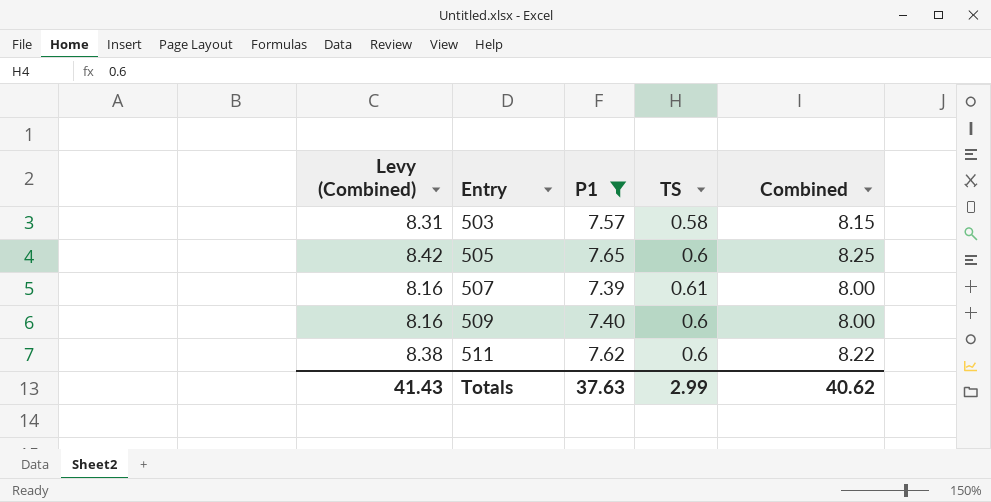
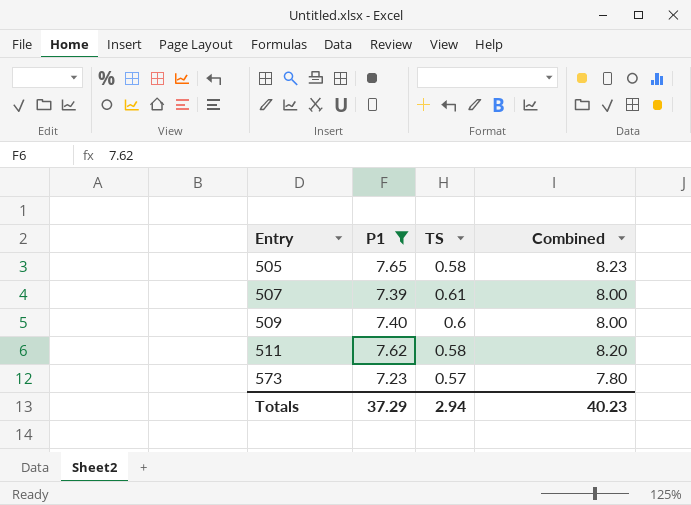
column Levy (Combined) | formula: [Combined] * 1.02 -> none
row 503: 8.31 | 7.57 | 0.58 | 8.15 -> none
505 | TS: 0.6 -> 0.58
505 | Combined: 8.25 -> 8.23
511 | TS: 0.6 -> 0.58
511 | Combined: 8.22 -> 8.20
row 573: none -> 7.23 | 0.57 | 7.80
Totals | P1: 37.63 -> 37.29
Totals | TS: 2.99 -> 2.94
Totals | Combined: 40.62 -> 40.23

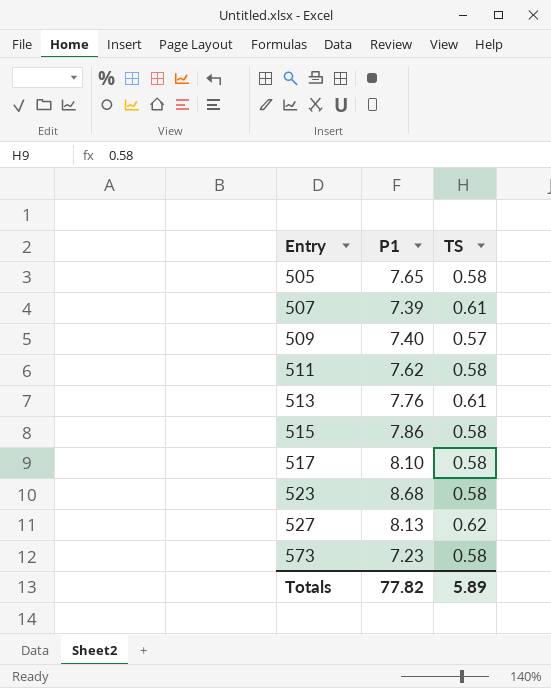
filter: P1 <= 7.65 -> none
column Combined | formula: [P1] + [TS] -> none
509 | TS: 0.6 -> 0.57
573 | TS: 0.57 -> 0.58
Totals | P1: 37.29 -> 77.82
Totals | TS: 2.94 -> 5.89

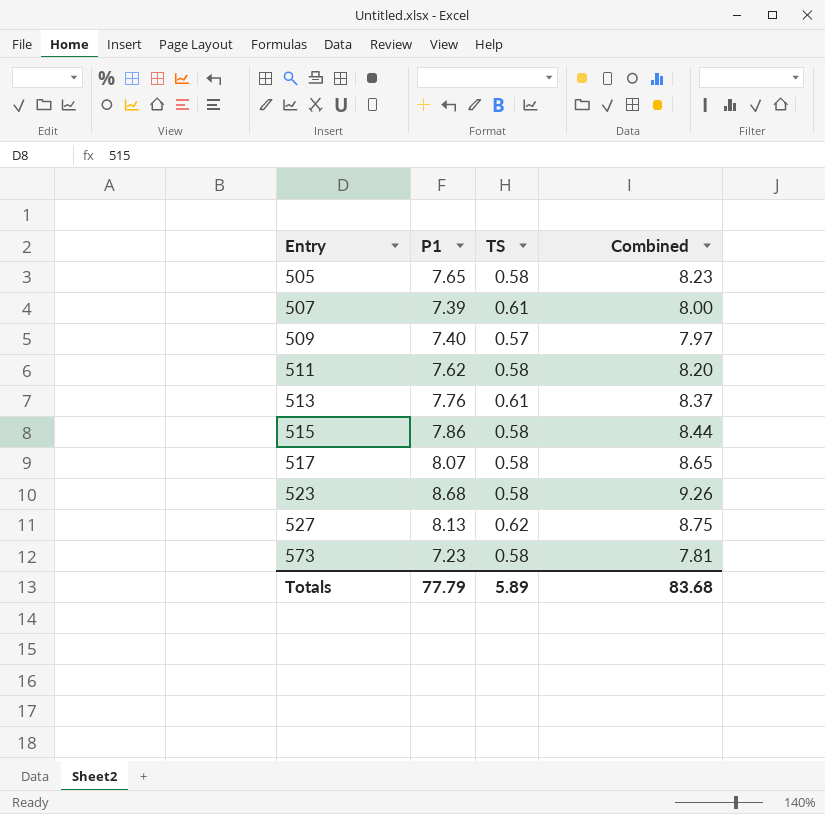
column Combined | formula: none -> [P1] + [TS]
517 | P1: 8.10 -> 8.07
Totals | P1: 77.82 -> 77.79

